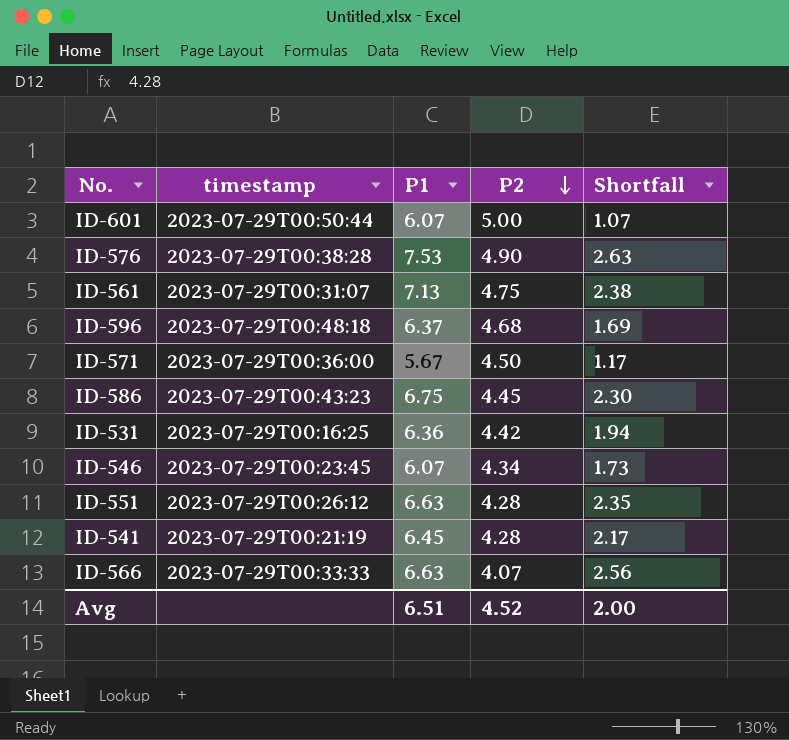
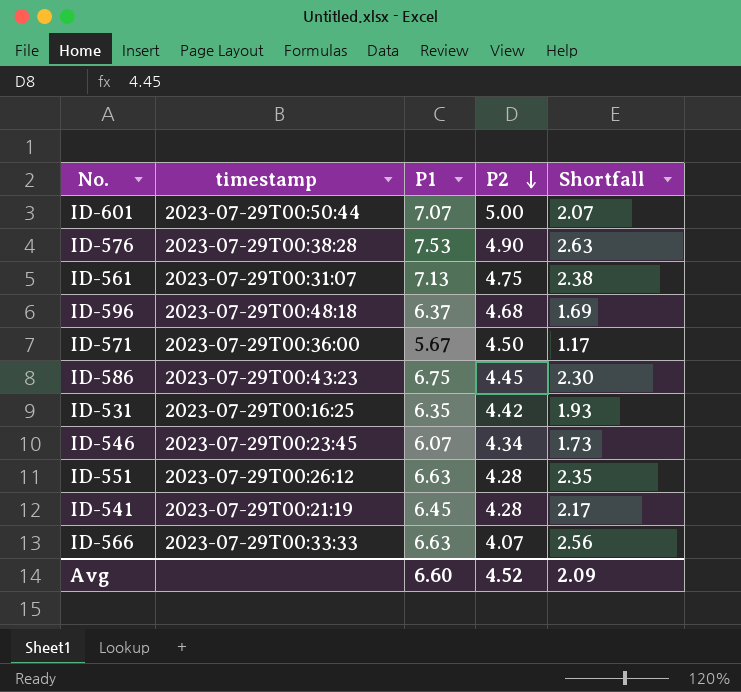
ID-601 | P1: 6.07 -> 7.07
ID-601 | Shortfall: 1.07 -> 2.07
ID-531 | P1: 6.36 -> 6.35
ID-531 | Shortfall: 1.94 -> 1.93
Avg | P1: 6.51 -> 6.60
Avg | Shortfall: 2.00 -> 2.09

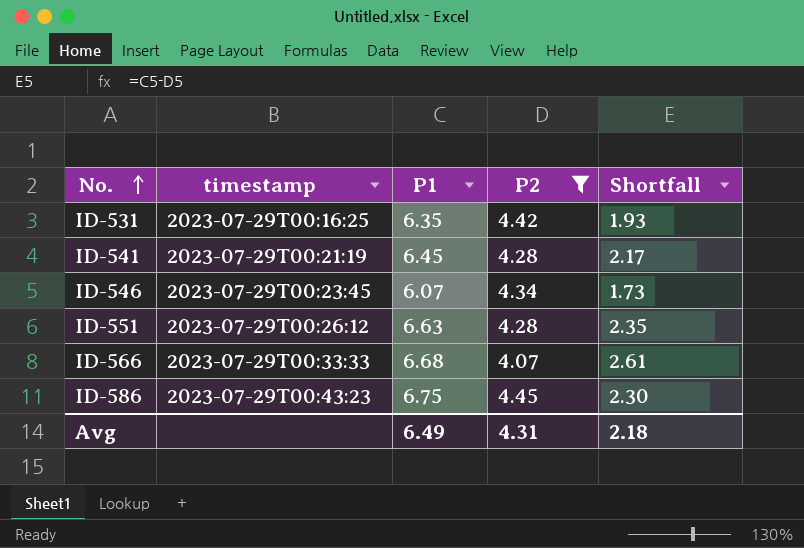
filter: none -> P2 <= 4.45
row order: P2 descending -> No. ascending
ID-566 | P1: 6.63 -> 6.68
ID-566 | Shortfall: 2.56 -> 2.61
Avg | P1: 6.60 -> 6.49
Avg | P2: 4.52 -> 4.31
Avg | Shortfall: 2.09 -> 2.18

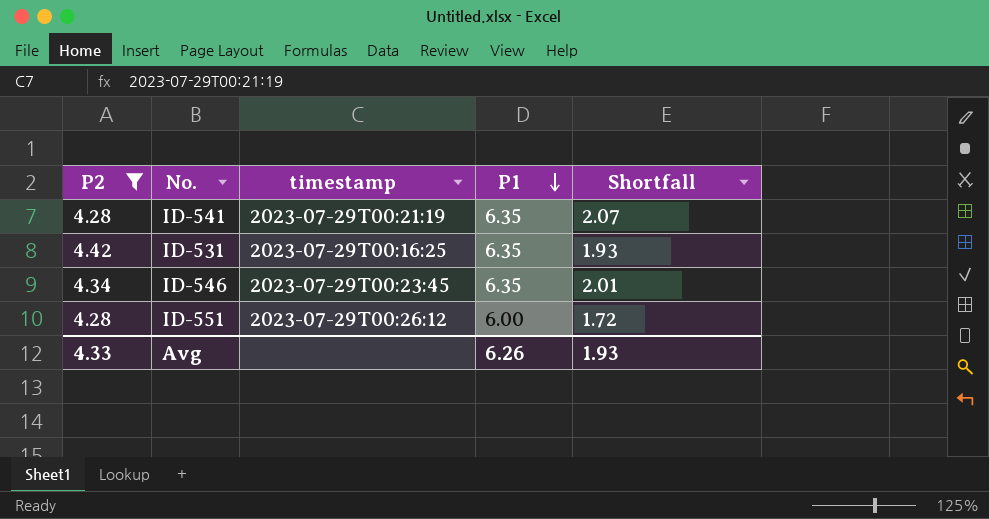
row order: No. ascending -> P1 descending
column P2 | position: 4 -> 1
row ID-566: 2023-07-29T00:33:33 | 6.68 | 4.07 | 2.61 -> none
row ID-586: 2023-07-29T00:43:23 | 6.75 | 4.45 | 2.30 -> none
ID-541 | P1: 6.45 -> 6.35
ID-541 | Shortfall: 2.17 -> 2.07
ID-546 | P1: 6.07 -> 6.35
ID-546 | Shortfall: 1.73 -> 2.01
ID-551 | P1: 6.63 -> 6.00
ID-551 | Shortfall: 2.35 -> 1.72
Avg | P2: 4.31 -> 4.33
Avg | P1: 6.49 -> 6.26
Avg | Shortfall: 2.18 -> 1.93

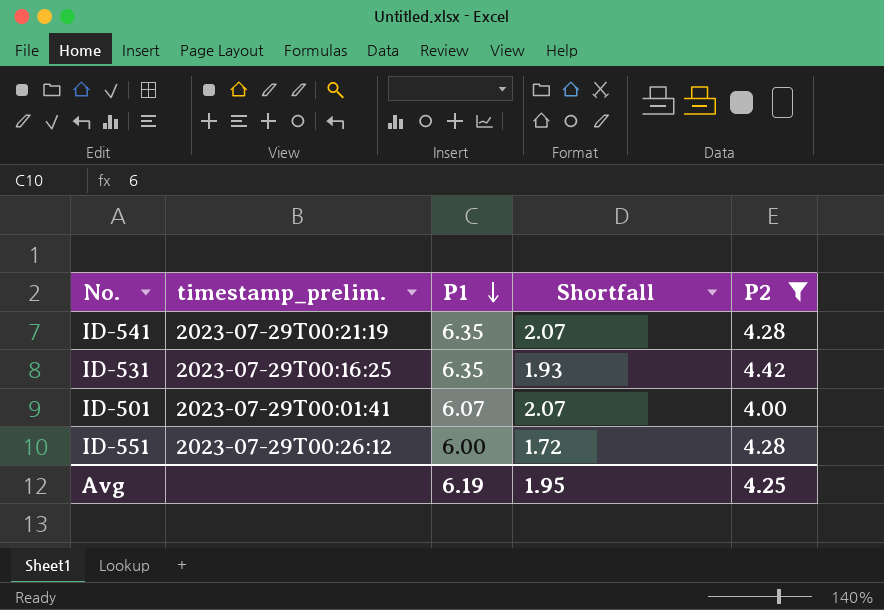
column name: timestamp -> timestamp_prelim.
column P2 | position: 1 -> 5
row ID-546: 4.34 | 2023-07-29T00:23:45 | 6.35 | 2.01 -> none
row ID-501: none -> 2023-07-29T00:01:41 | 6.07 | 2.07 | 4.00
Avg | P1: 6.26 -> 6.19
Avg | Shortfall: 1.93 -> 1.95
Avg | P2: 4.33 -> 4.25

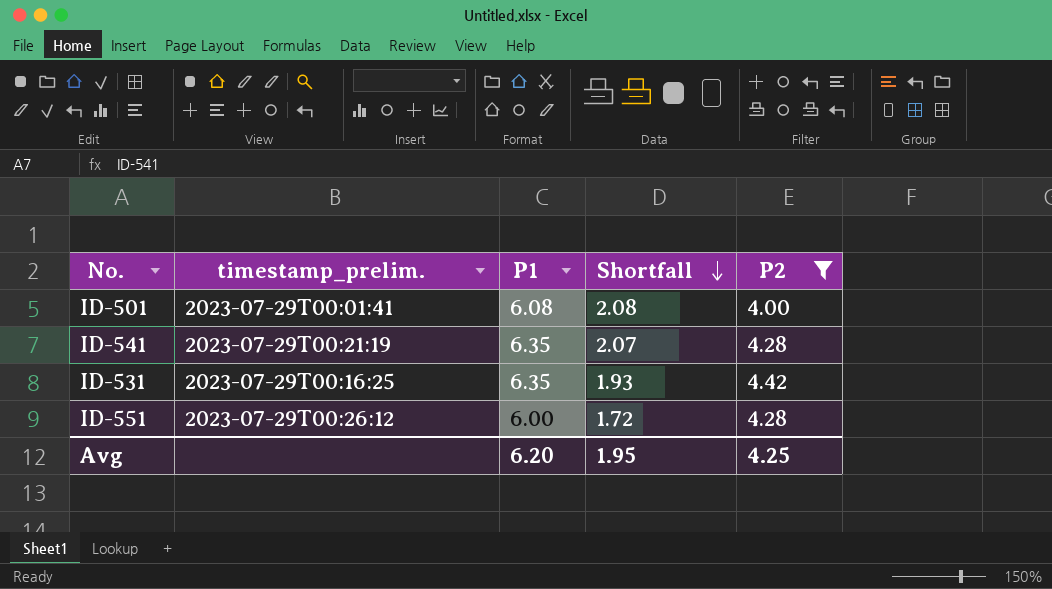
row order: P1 descending -> Shortfall descending
ID-501 | P1: 6.07 -> 6.08
ID-501 | Shortfall: 2.07 -> 2.08
Avg | P1: 6.19 -> 6.20

